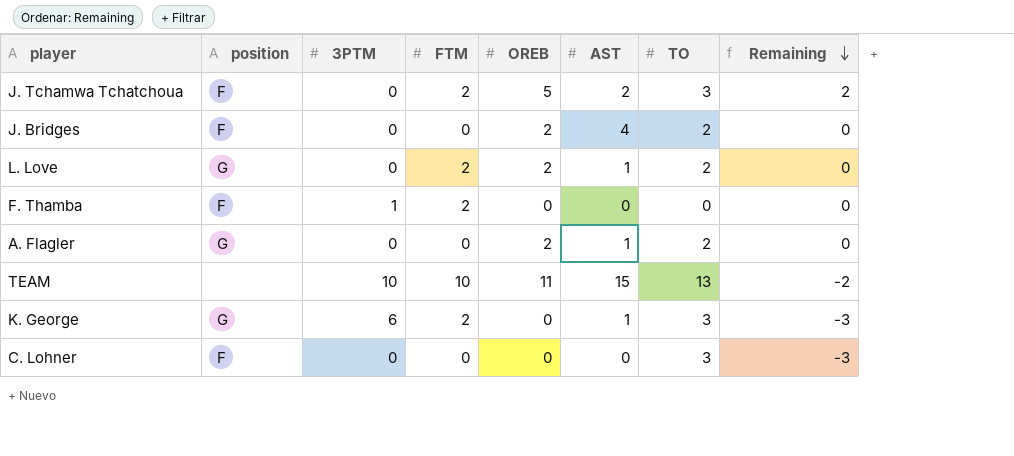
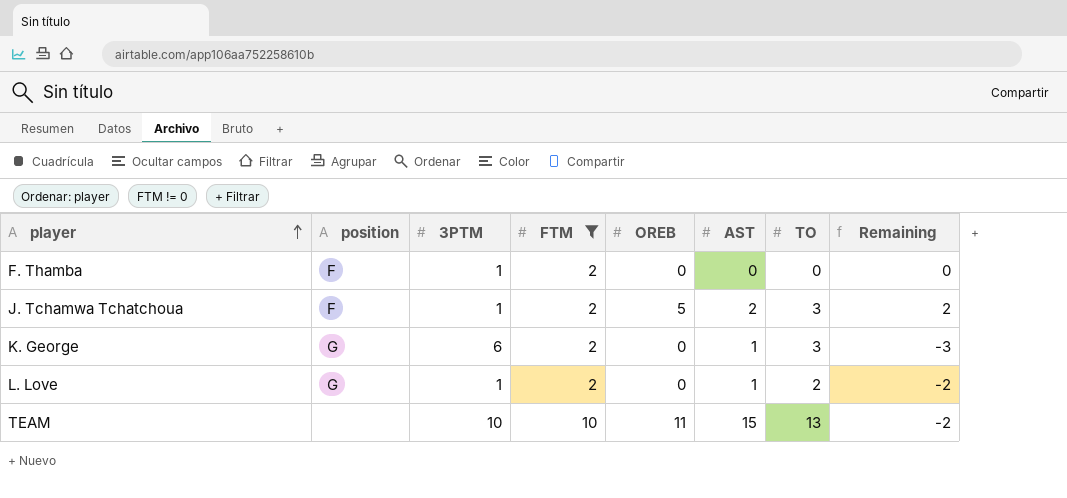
filter: none -> FTM != 0
row order: Remaining descending -> player ascending
J. Tchamwa Tchatchoua | 3PTM: 0 -> 1
L. Love | 3PTM: 0 -> 1
L. Love | OREB: 2 -> 0
L. Love | Remaining: 0 -> -2

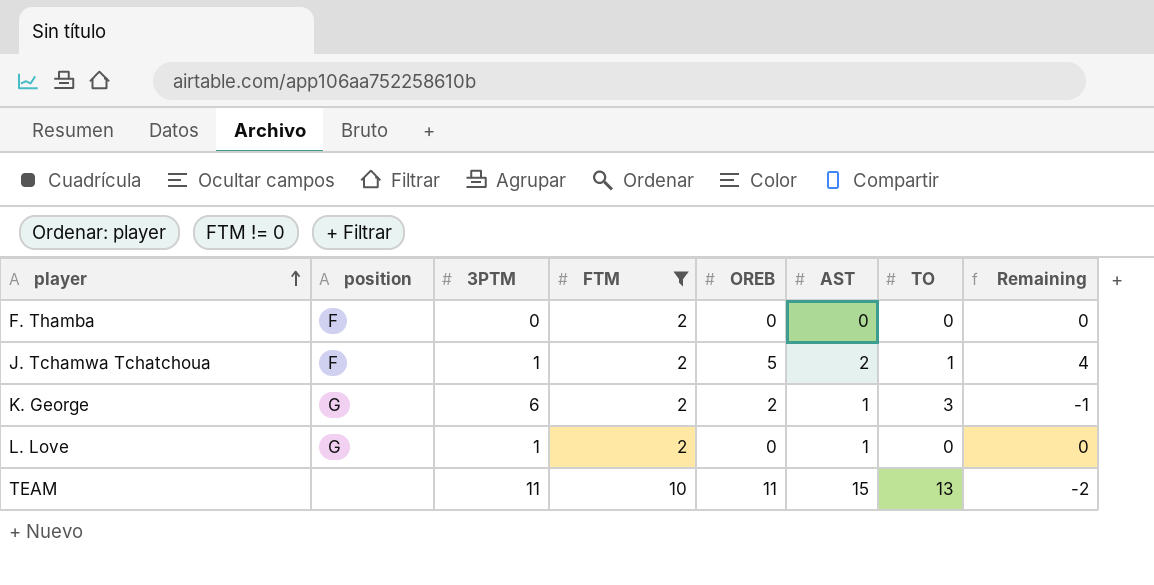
F. Thamba | 3PTM: 1 -> 0
J. Tchamwa Tchatchoua | TO: 3 -> 1
J. Tchamwa Tchatchoua | Remaining: 2 -> 4
K. George | OREB: 0 -> 2
K. George | Remaining: -3 -> -1
L. Love | TO: 2 -> 0
L. Love | Remaining: -2 -> 0
TEAM | 3PTM: 10 -> 11

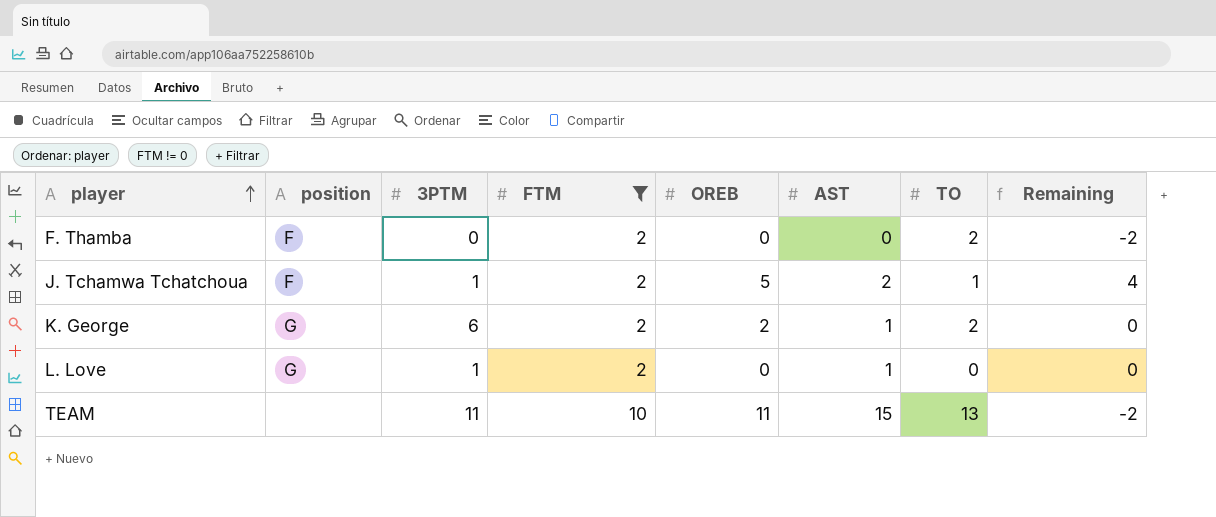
F. Thamba | TO: 0 -> 2
F. Thamba | Remaining: 0 -> -2
K. George | TO: 3 -> 2
K. George | Remaining: -1 -> 0

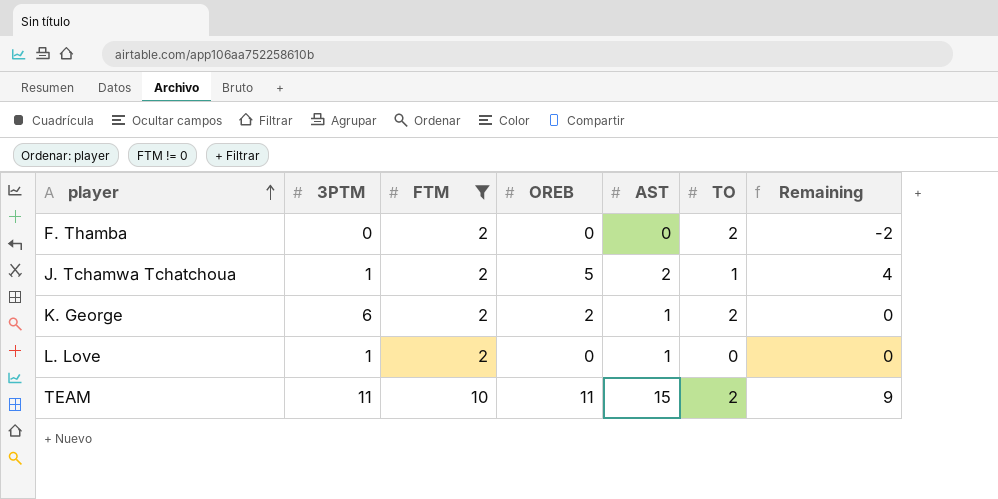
column position | position: 2 -> none
TEAM | TO: 13 -> 2
TEAM | Remaining: -2 -> 9

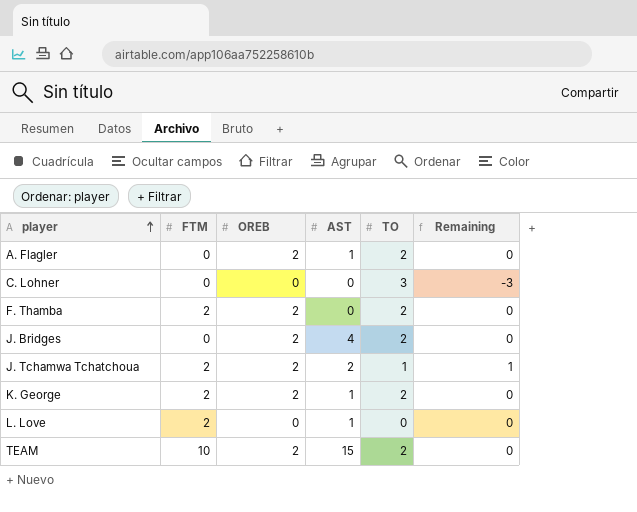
filter: FTM != 0 -> none
column 3PTM | position: 2 -> none
F. Thamba | OREB: 0 -> 2
F. Thamba | Remaining: -2 -> 0
J. Tchamwa Tchatchoua | OREB: 5 -> 2
J. Tchamwa Tchatchoua | Remaining: 4 -> 1
TEAM | OREB: 11 -> 2
TEAM | Remaining: 9 -> 0

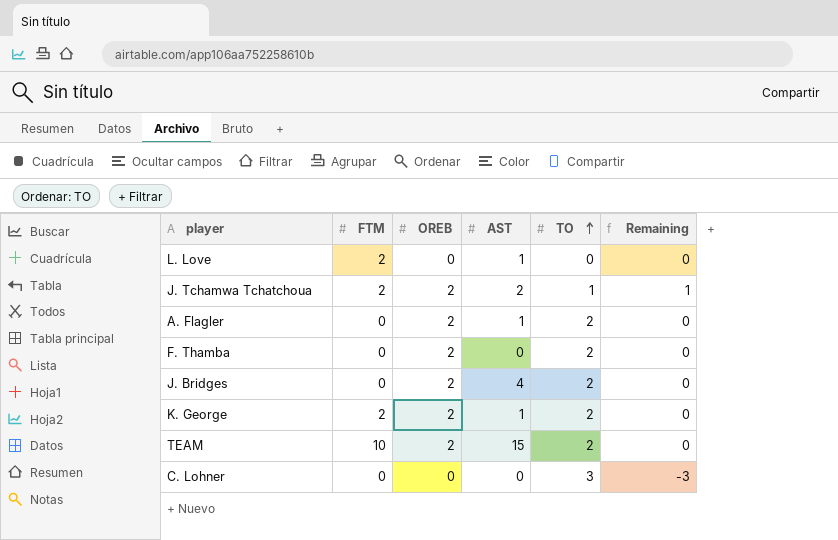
row order: player ascending -> TO ascending
F. Thamba | FTM: 2 -> 0

